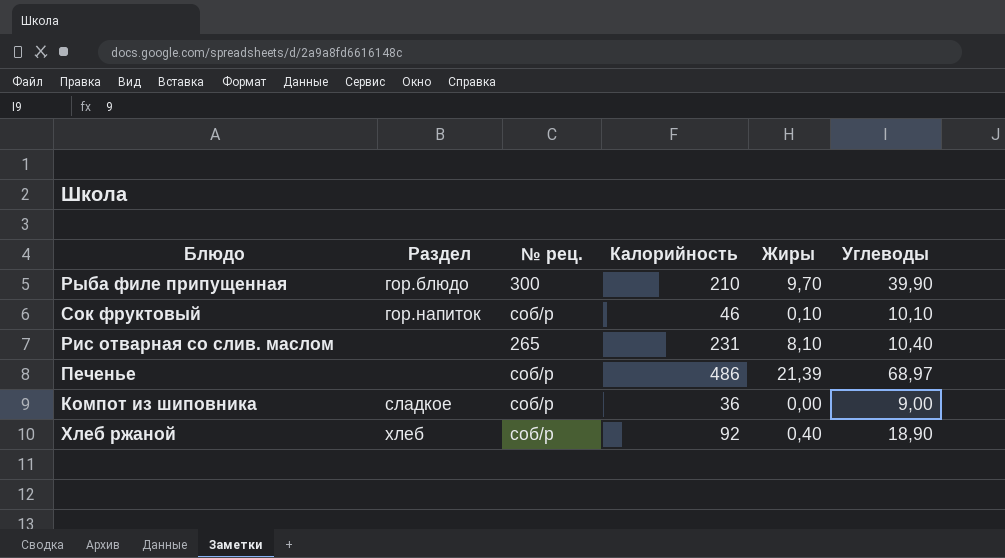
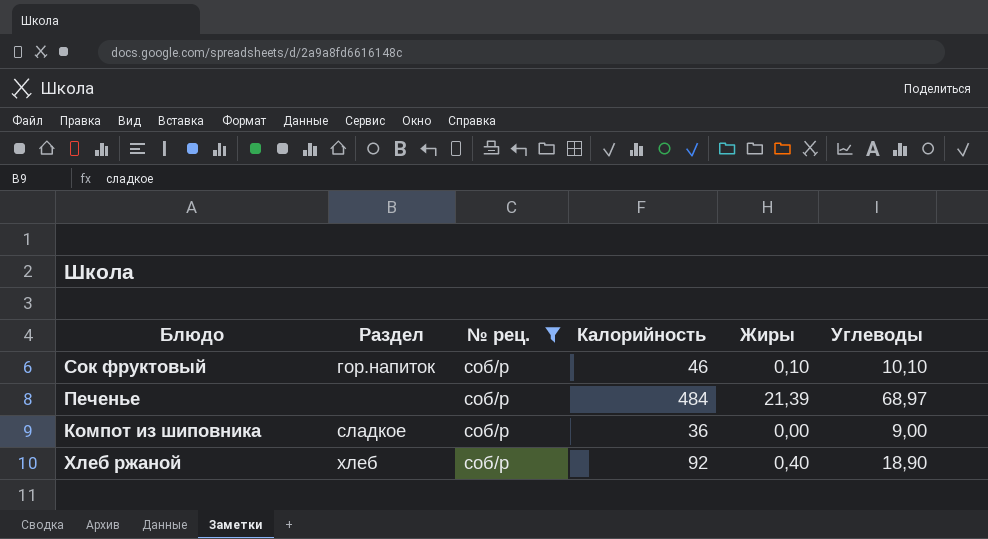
filter: none -> № рец. = соб/р
Печенье | Калорийность: 486 -> 484

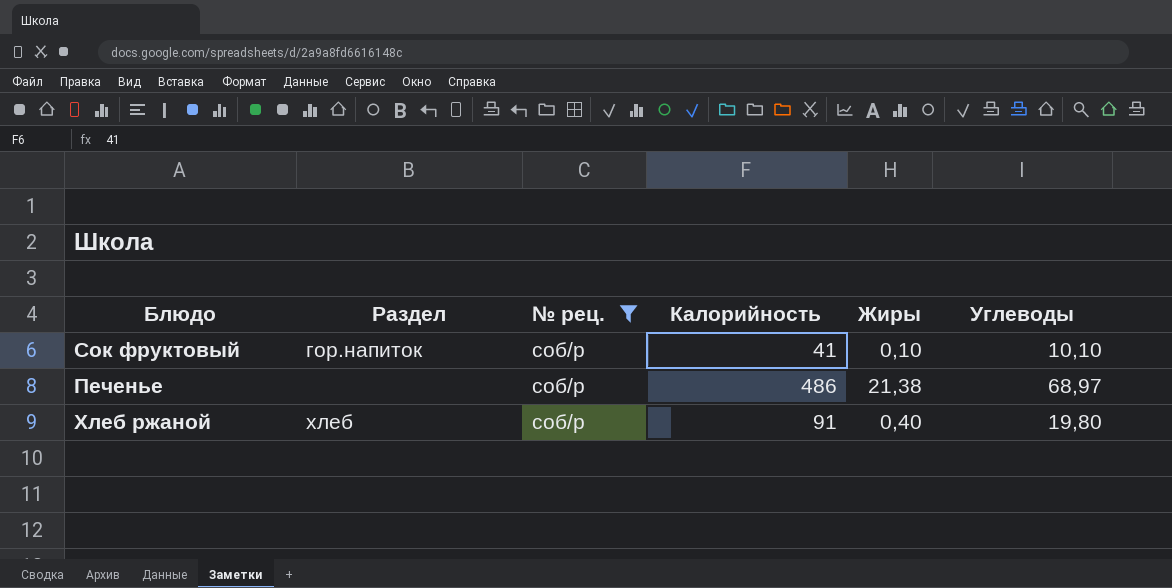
row Компот из шиповника: сладкое | соб/р | 36 | 0,00 | 9,00 -> none
Сок фруктовый | Калорийность: 46 -> 41
Печенье | Калорийность: 484 -> 486
Печенье | Жиры: 21,39 -> 21,38
Хлеб ржаной | Калорийность: 92 -> 91
Хлеб ржаной | Углеводы: 18,90 -> 19,80

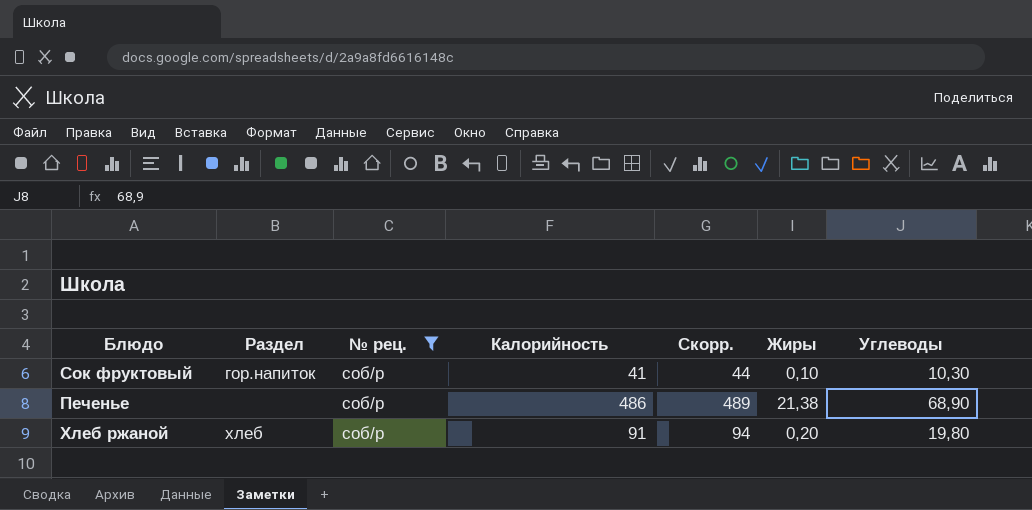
column Скорр. | formula: none -> [Калорийность] + 3
Сок фруктовый | Углеводы: 10,10 -> 10,30
Печенье | Углеводы: 68,97 -> 68,90
Хлеб ржаной | Жиры: 0,40 -> 0,20

